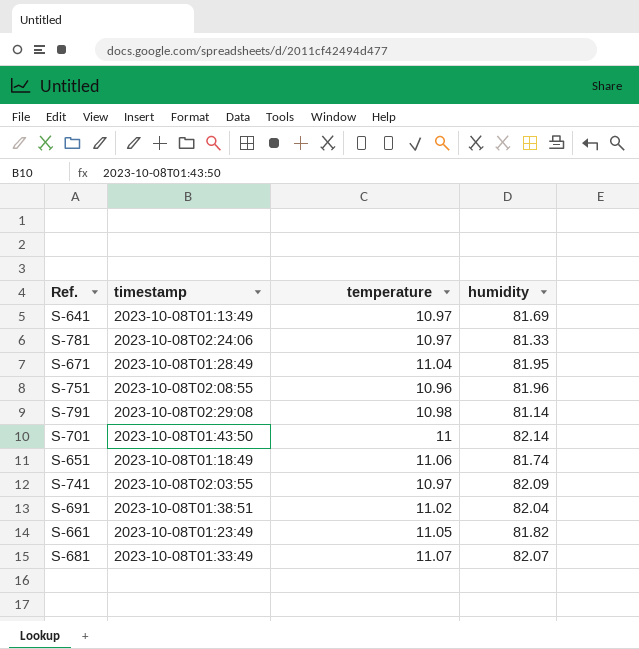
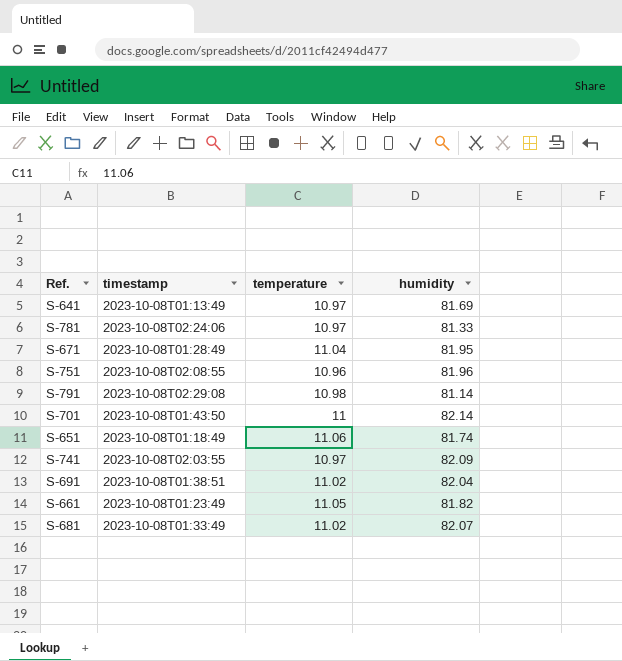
S-681 | temperature: 11.07 -> 11.02

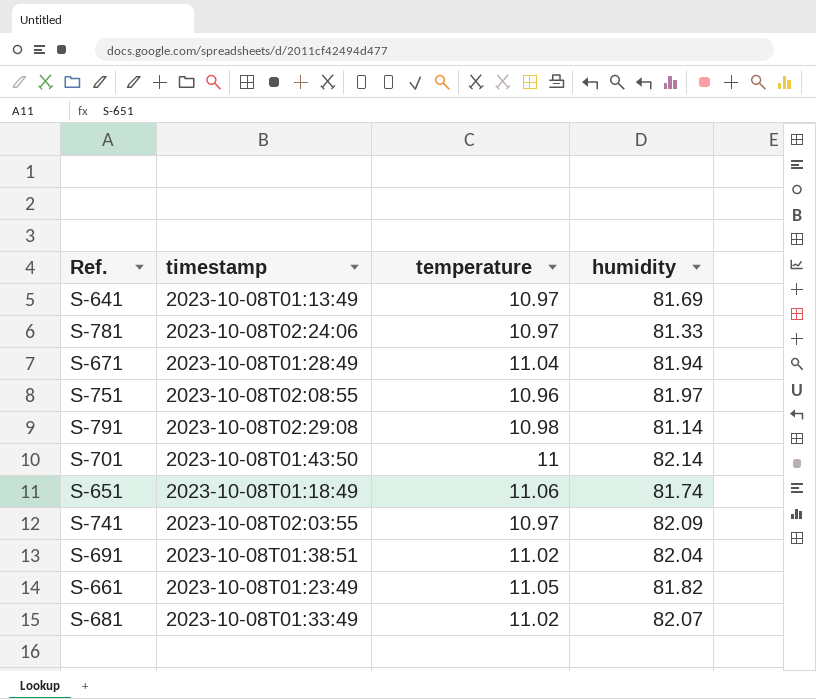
S-671 | humidity: 81.95 -> 81.94
S-751 | humidity: 81.96 -> 81.97

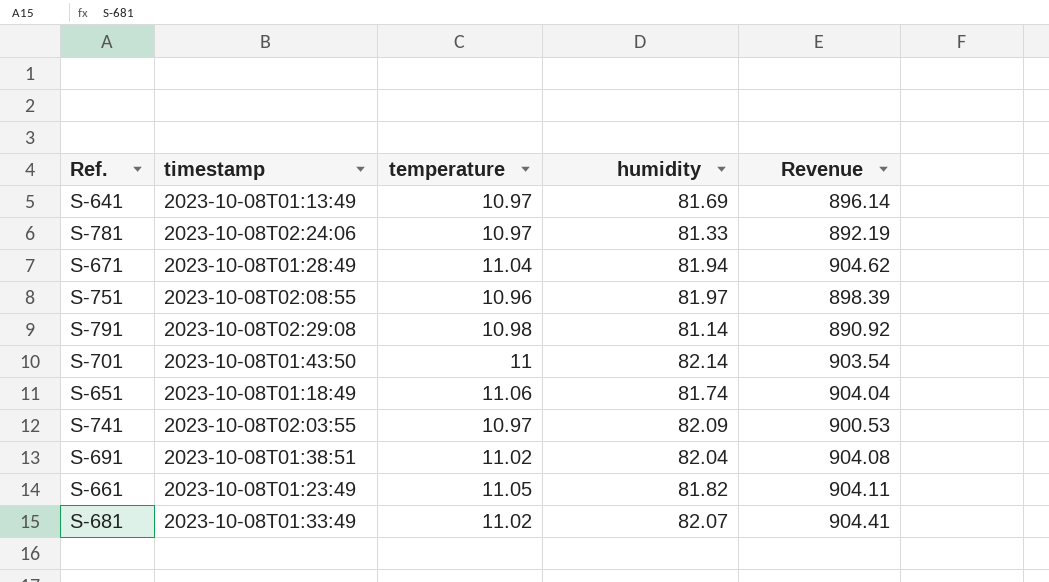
column Revenue | formula: none -> [temperature] * [humidity]

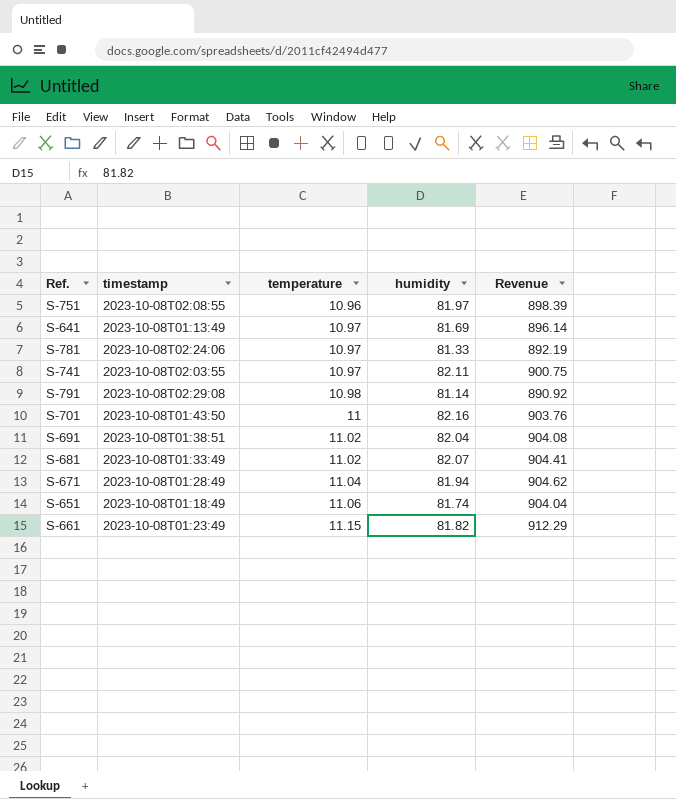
row order: none -> temperature ascending
S-741 | humidity: 82.09 -> 82.11
S-741 | Revenue: 900.53 -> 900.75
S-701 | humidity: 82.14 -> 82.16
S-701 | Revenue: 903.54 -> 903.76
S-661 | temperature: 11.05 -> 11.15
S-661 | Revenue: 904.11 -> 912.29

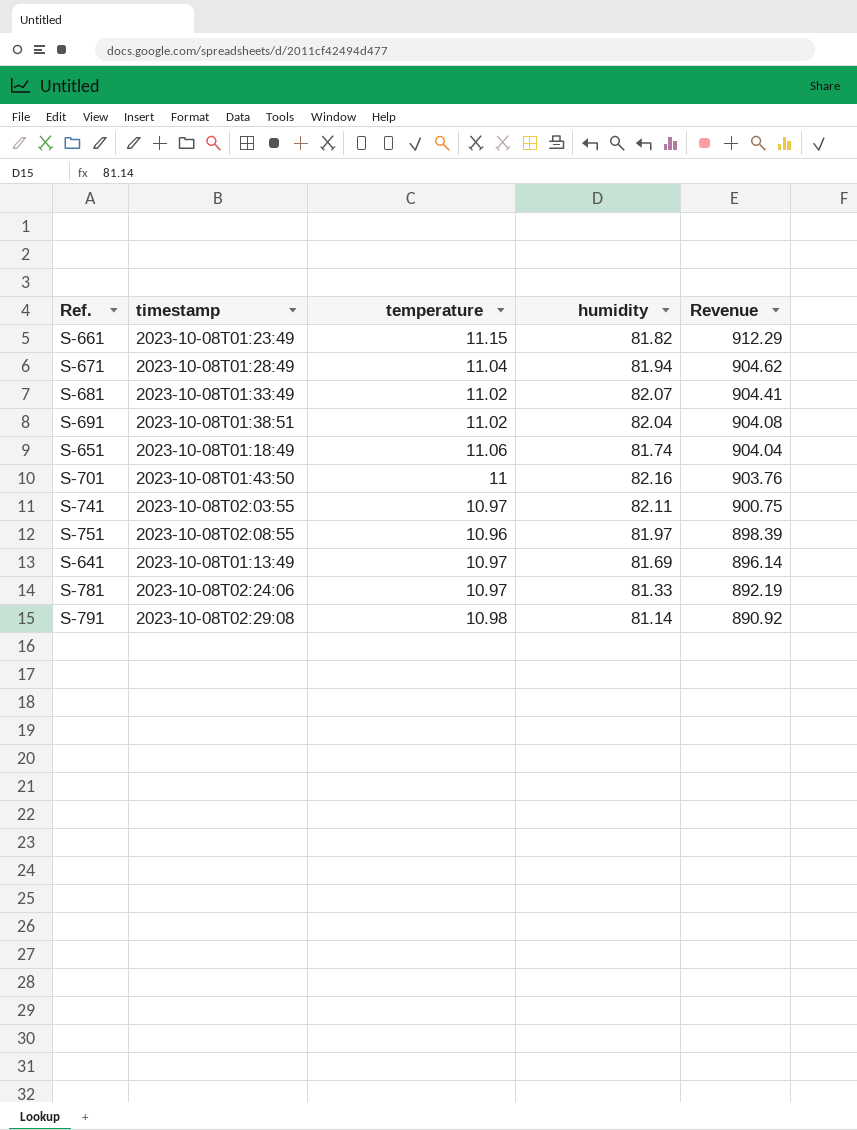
row order: temperature ascending -> Revenue descending

